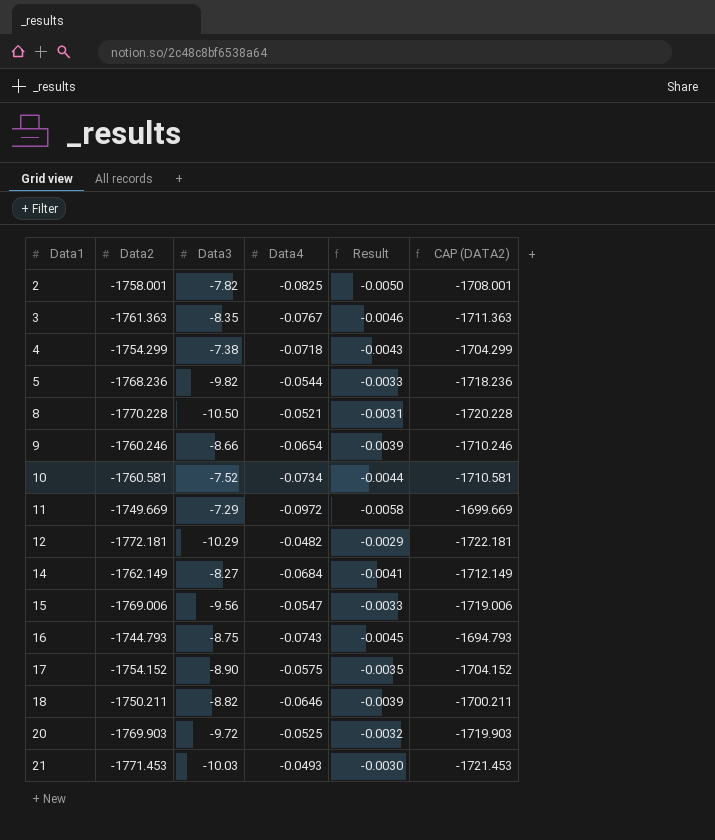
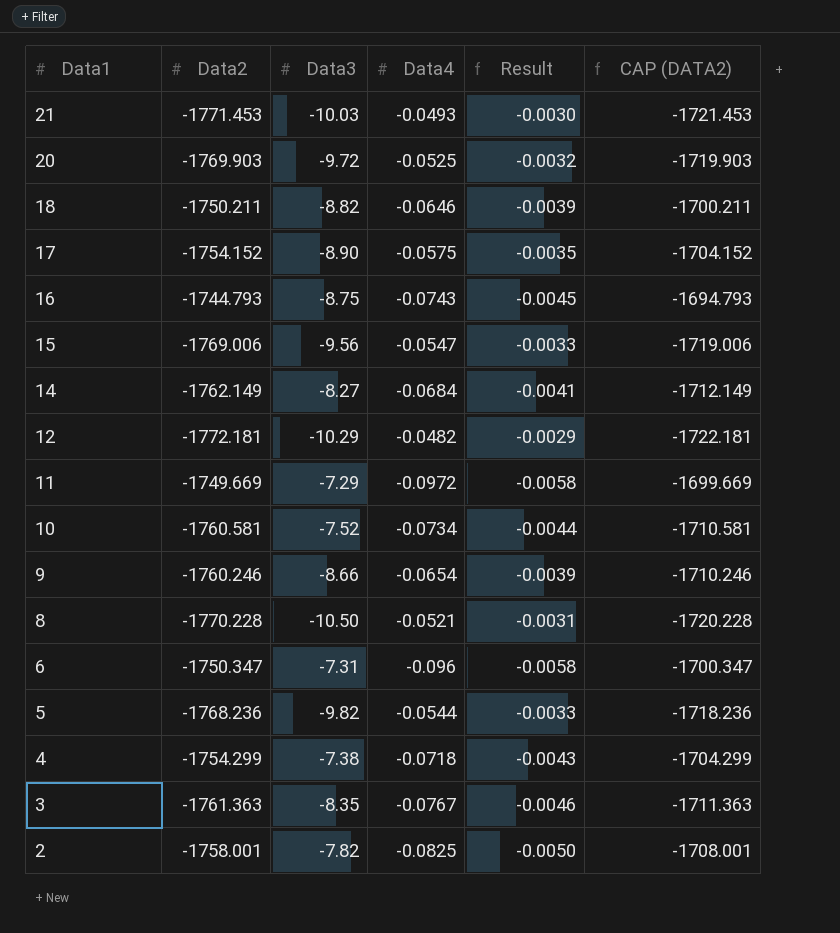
row order: Data1 ascending -> Data1 descending
row 6: none -> -1750.347 | -7.31 | -0.096 | -0.0058 | -1700.347

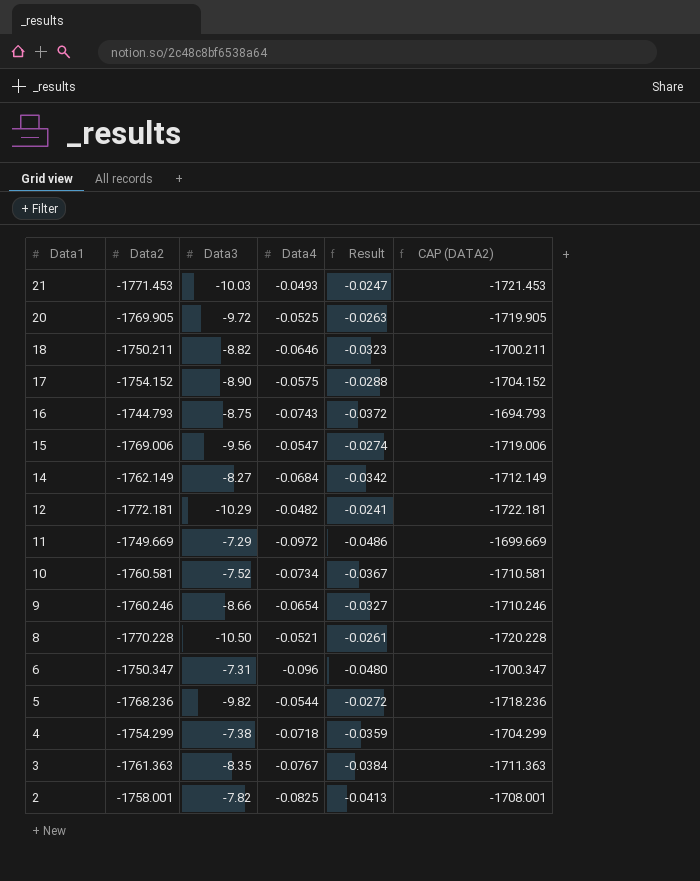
column Result | formula: [Data4] * 0.06 -> [Data4] * 0.5
20 | Data2: -1769.903 -> -1769.905
20 | CAP (DATA2): -1719.903 -> -1719.905

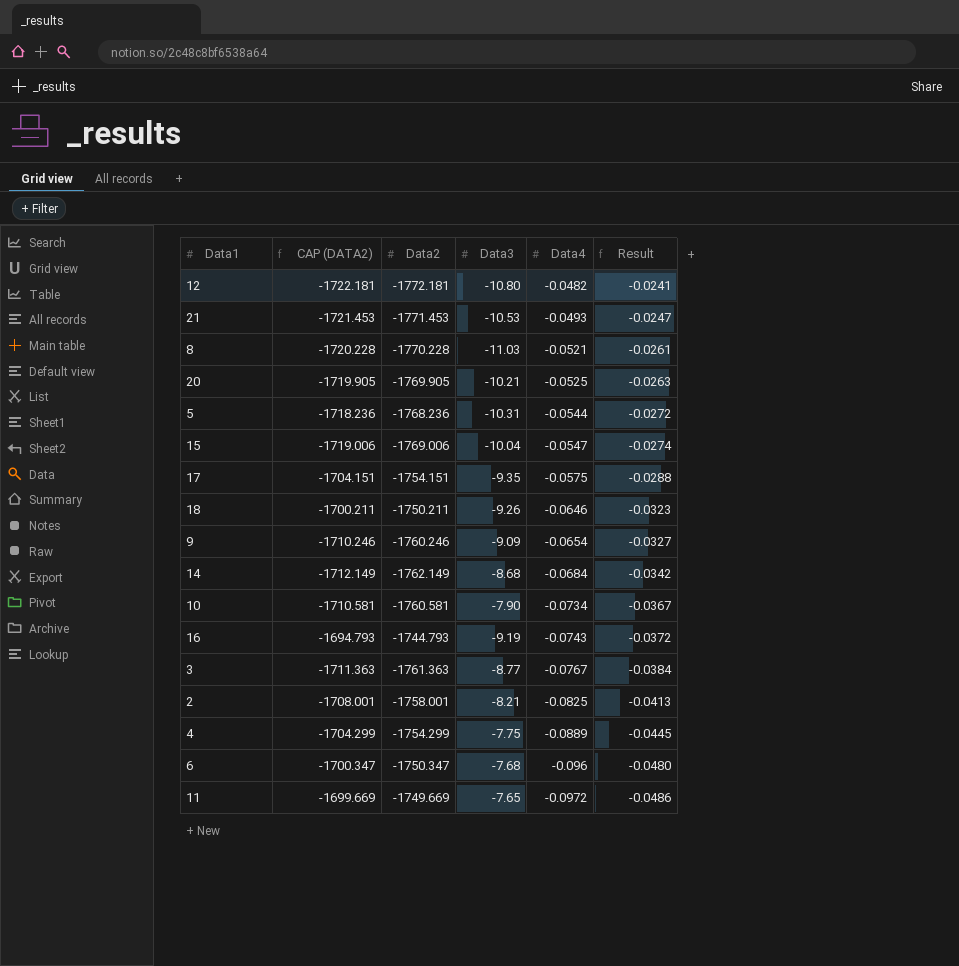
row order: Data1 descending -> Data4 descending
column CAP (DATA2) | position: 6 -> 2
12 | Data3: -10.29 -> -10.80
21 | Data3: -10.03 -> -10.53
8 | Data3: -10.50 -> -11.03
20 | Data3: -9.72 -> -10.21
5 | Data3: -9.82 -> -10.31
15 | Data3: -9.56 -> -10.04
17 | CAP (DATA2): -1704.152 -> -1704.151
17 | Data2: -1754.152 -> -1754.151
17 | Data3: -8.90 -> -9.35
18 | Data3: -8.82 -> -9.26
9 | Data3: -8.66 -> -9.09
14 | Data3: -8.27 -> -8.68
10 | Data3: -7.52 -> -7.90
16 | Data3: -8.75 -> -9.19
3 | Data3: -8.35 -> -8.77
2 | Data3: -7.82 -> -8.21
4 | Data3: -7.38 -> -7.75
4 | Data4: -0.0718 -> -0.0889
4 | Result: -0.0359 -> -0.0445
6 | Data3: -7.31 -> -7.68
11 | Data3: -7.29 -> -7.65

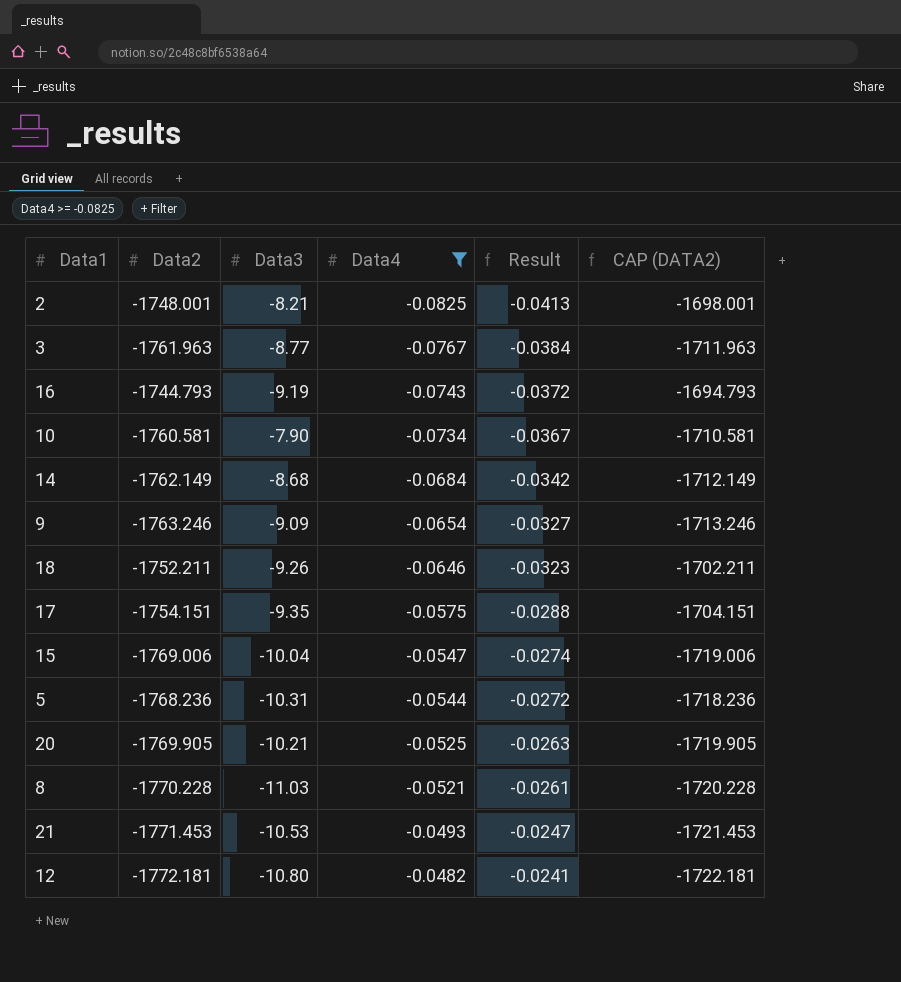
filter: none -> Data4 >= -0.0825
row order: Data4 descending -> Data4 ascending
column CAP (DATA2) | position: 2 -> 6
2 | Data2: -1758.001 -> -1748.001
2 | CAP (DATA2): -1708.001 -> -1698.001
3 | Data2: -1761.363 -> -1761.963
3 | CAP (DATA2): -1711.363 -> -1711.963
9 | Data2: -1760.246 -> -1763.246
9 | CAP (DATA2): -1710.246 -> -1713.246
18 | Data2: -1750.211 -> -1752.211
18 | CAP (DATA2): -1700.211 -> -1702.211

